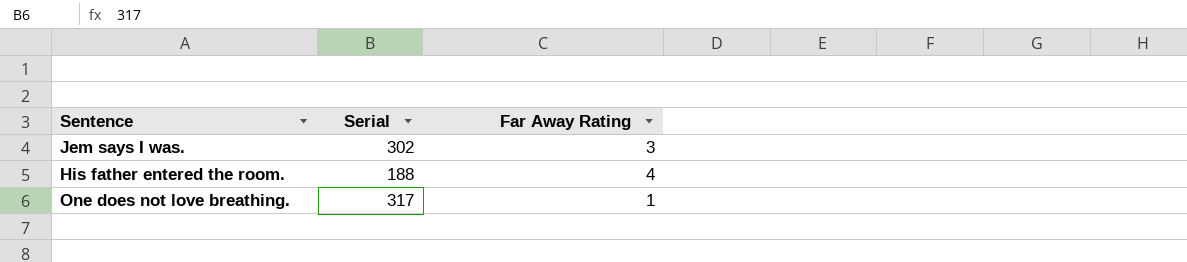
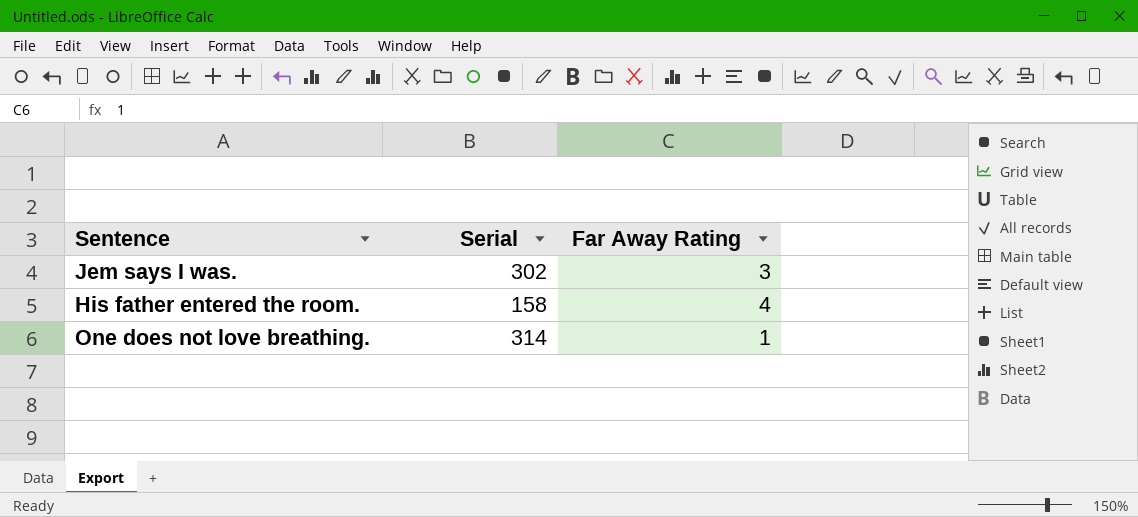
His father entered the room. | Serial: 188 -> 158
One does not love breathing. | Serial: 317 -> 314

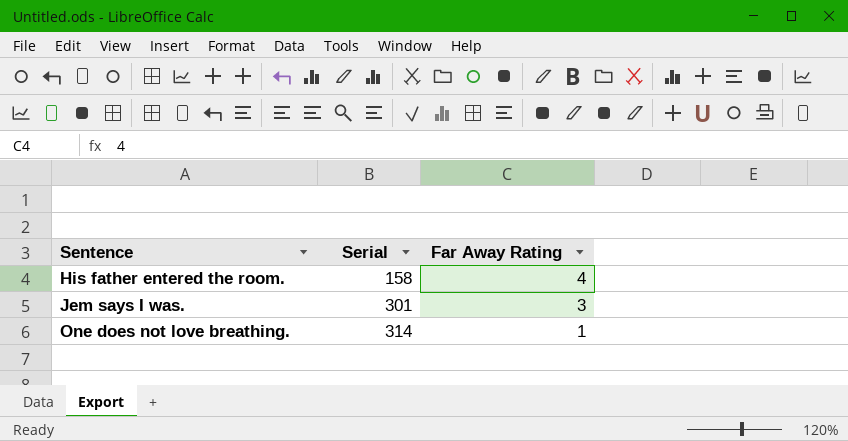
row order: none -> Sentence ascending
Jem says I was. | Serial: 302 -> 301

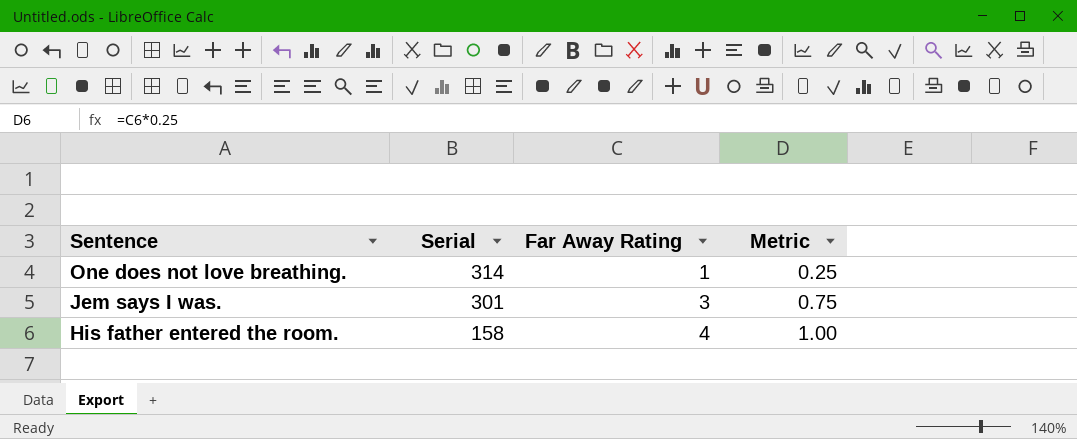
row order: Sentence ascending -> Sentence descending
column Metric | formula: none -> [Far Away Rating] * 0.25

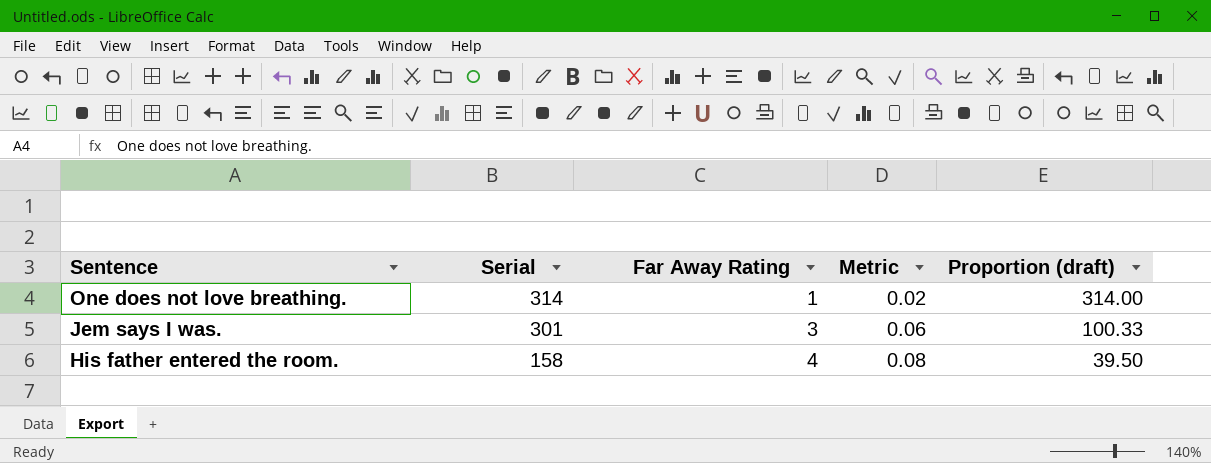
column Metric | formula: [Far Away Rating] * 0.25 -> [Far Away Rating] * 0.02
column Proportion (draft) | formula: none -> [Serial] / [Far Away Rating]

